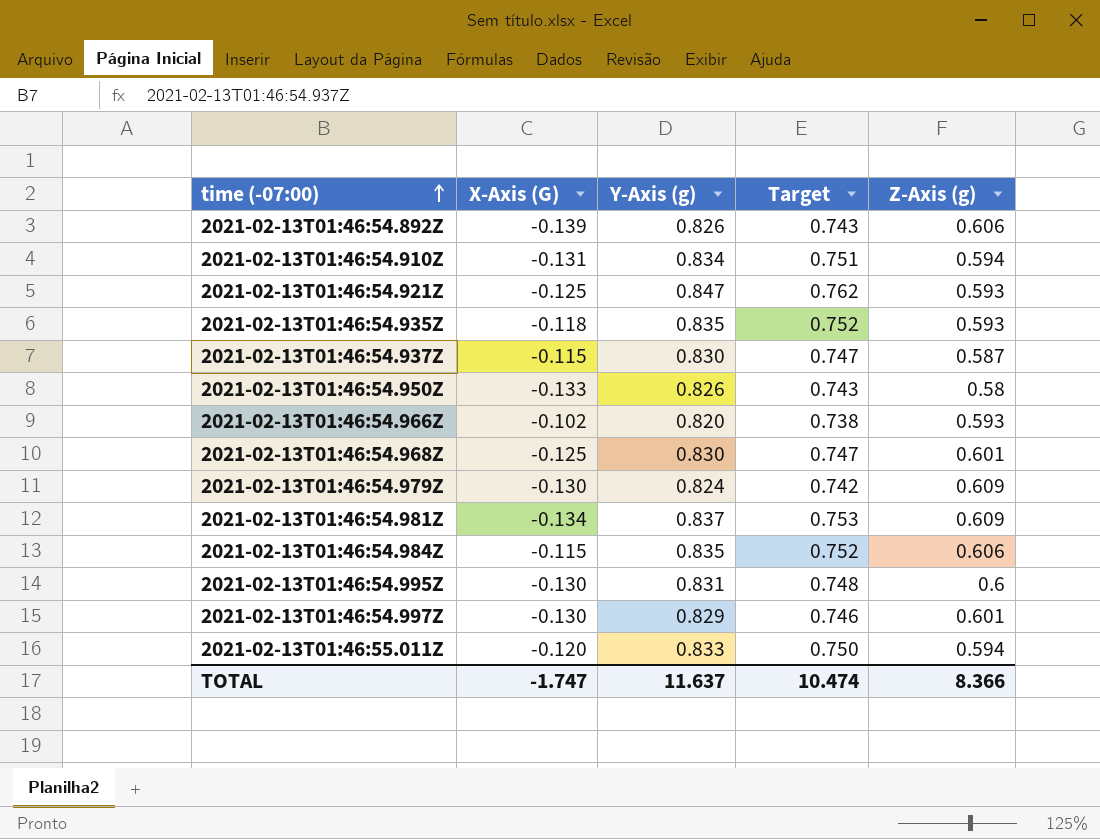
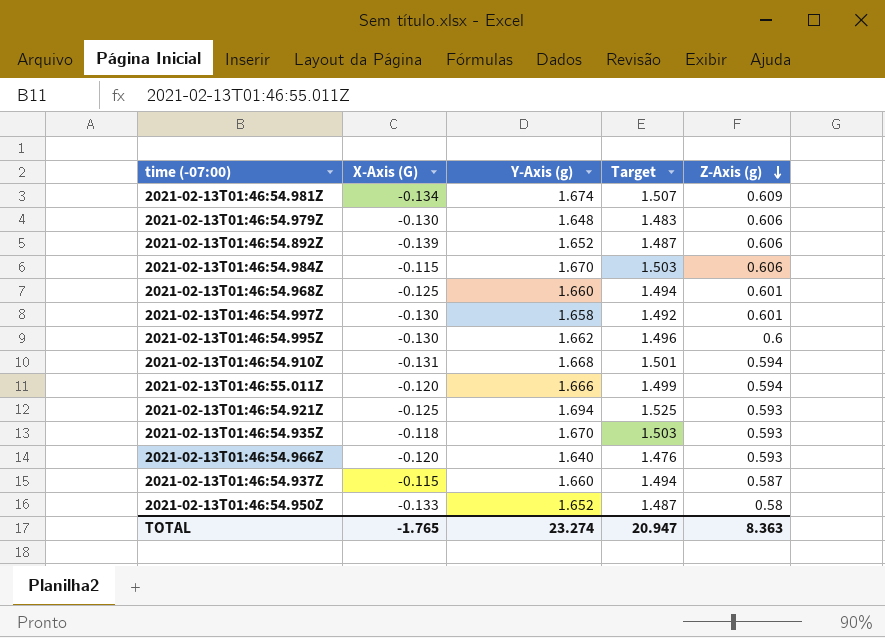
row order: time (-07:00) ascending -> Z-Axis (g) descending
2021-02-13T01:46:54.981Z | Y-Axis (g): 0.837 -> 1.674
2021-02-13T01:46:54.981Z | Target: 0.753 -> 1.507
2021-02-13T01:46:54.979Z | Y-Axis (g): 0.824 -> 1.648
2021-02-13T01:46:54.979Z | Target: 0.742 -> 1.483
2021-02-13T01:46:54.979Z | Z-Axis (g): 0.609 -> 0.606
2021-02-13T01:46:54.892Z | Y-Axis (g): 0.826 -> 1.652
2021-02-13T01:46:54.892Z | Target: 0.743 -> 1.487
2021-02-13T01:46:54.984Z | Y-Axis (g): 0.835 -> 1.670
2021-02-13T01:46:54.984Z | Target: 0.752 -> 1.503
2021-02-13T01:46:54.968Z | Y-Axis (g): 0.830 -> 1.660
2021-02-13T01:46:54.968Z | Target: 0.747 -> 1.494
2021-02-13T01:46:54.997Z | Y-Axis (g): 0.829 -> 1.658
2021-02-13T01:46:54.997Z | Target: 0.746 -> 1.492
2021-02-13T01:46:54.995Z | Y-Axis (g): 0.831 -> 1.662
2021-02-13T01:46:54.995Z | Target: 0.748 -> 1.496
2021-02-13T01:46:54.910Z | Y-Axis (g): 0.834 -> 1.668
2021-02-13T01:46:54.910Z | Target: 0.751 -> 1.501
2021-02-13T01:46:55.011Z | Y-Axis (g): 0.833 -> 1.666
2021-02-13T01:46:55.011Z | Target: 0.750 -> 1.499
2021-02-13T01:46:54.921Z | Y-Axis (g): 0.847 -> 1.694
2021-02-13T01:46:54.921Z | Target: 0.762 -> 1.525
2021-02-13T01:46:54.935Z | Y-Axis (g): 0.835 -> 1.670
2021-02-13T01:46:54.935Z | Target: 0.752 -> 1.503
2021-02-13T01:46:54.966Z | X-Axis (G): -0.102 -> -0.120
2021-02-13T01:46:54.966Z | Y-Axis (g): 0.820 -> 1.640
2021-02-13T01:46:54.966Z | Target: 0.738 -> 1.476
2021-02-13T01:46:54.937Z | Y-Axis (g): 0.830 -> 1.660
2021-02-13T01:46:54.937Z | Target: 0.747 -> 1.494
2021-02-13T01:46:54.950Z | Y-Axis (g): 0.826 -> 1.652
2021-02-13T01:46:54.950Z | Target: 0.743 -> 1.487
TOTAL | X-Axis (G): -1.747 -> -1.765
TOTAL | Y-Axis (g): 11.637 -> 23.274
TOTAL | Target: 10.474 -> 20.947
TOTAL | Z-Axis (g): 8.366 -> 8.363

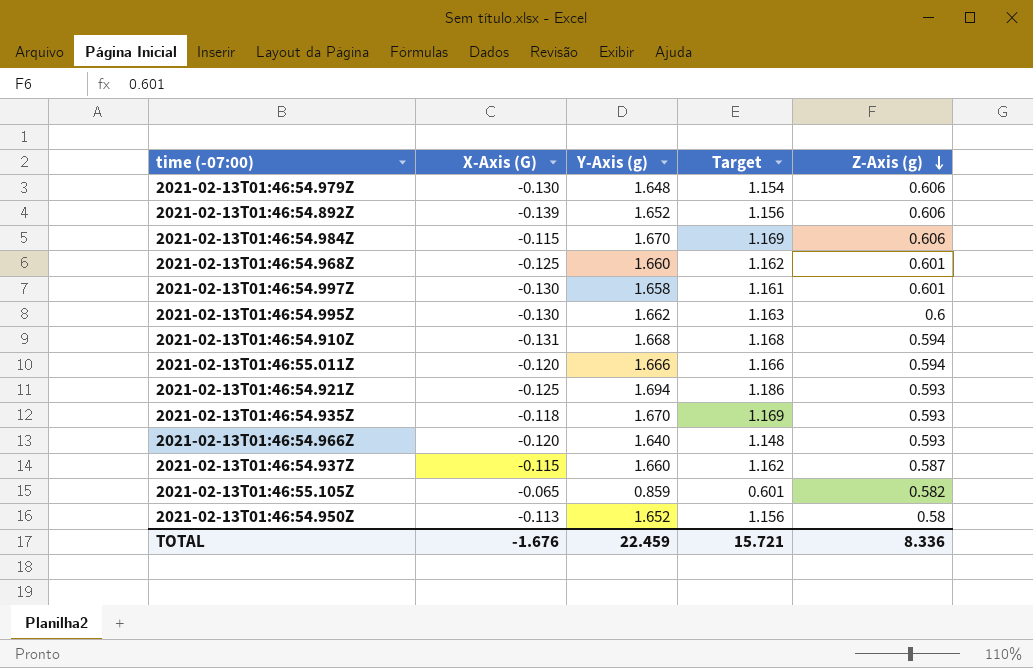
column Target | formula: [Y-Axis (g)] * 0.9 -> [Y-Axis (g)] * 0.7
row 2021-02-13T01:46:54.981Z: -0.134 | 1.674 | 1.507 | 0.609 -> none
row 2021-02-13T01:46:55.105Z: none -> -0.065 | 0.859 | 0.601 | 0.582
2021-02-13T01:46:54.950Z | X-Axis (G): -0.133 -> -0.113
TOTAL | X-Axis (G): -1.765 -> -1.676
TOTAL | Y-Axis (g): 23.274 -> 22.459
TOTAL | Target: 20.947 -> 15.721
TOTAL | Z-Axis (g): 8.363 -> 8.336

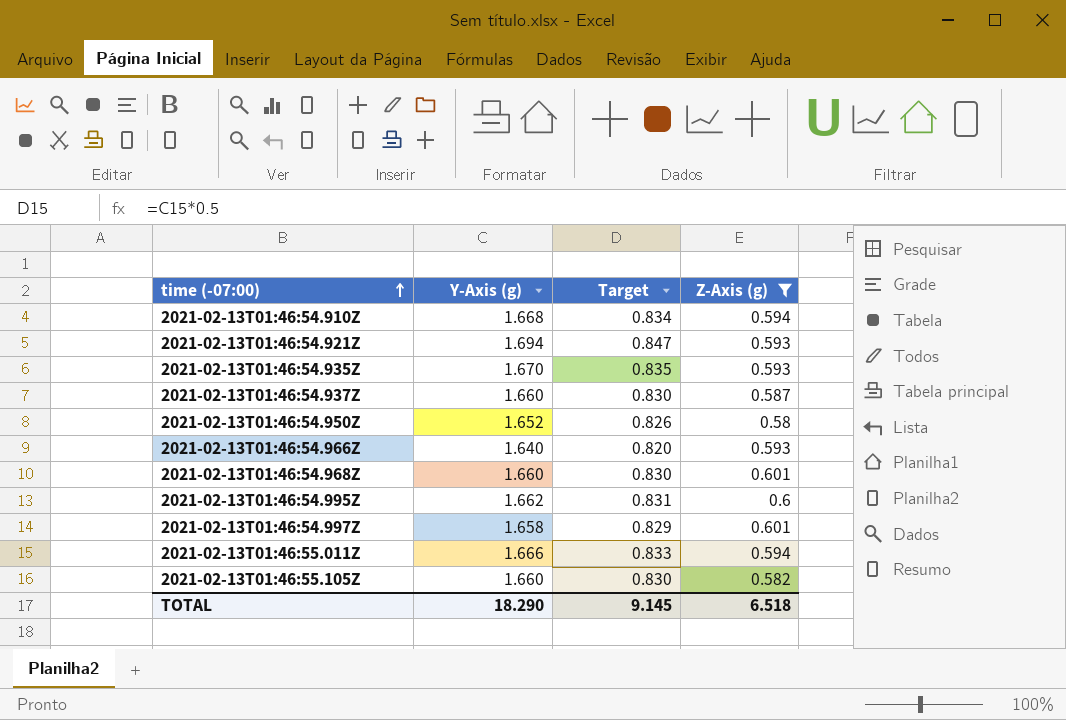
filter: none -> Z-Axis (g) != 0.606
row order: Z-Axis (g) descending -> time (-07:00) ascending
column X-Axis (G) | position: 2 -> none
column Target | formula: [Y-Axis (g)] * 0.7 -> [Y-Axis (g)] * 0.5
2021-02-13T01:46:55.105Z | Y-Axis (g): 0.859 -> 1.660
TOTAL | Y-Axis (g): 22.459 -> 18.290
TOTAL | Target: 15.721 -> 9.145
TOTAL | Z-Axis (g): 8.336 -> 6.518

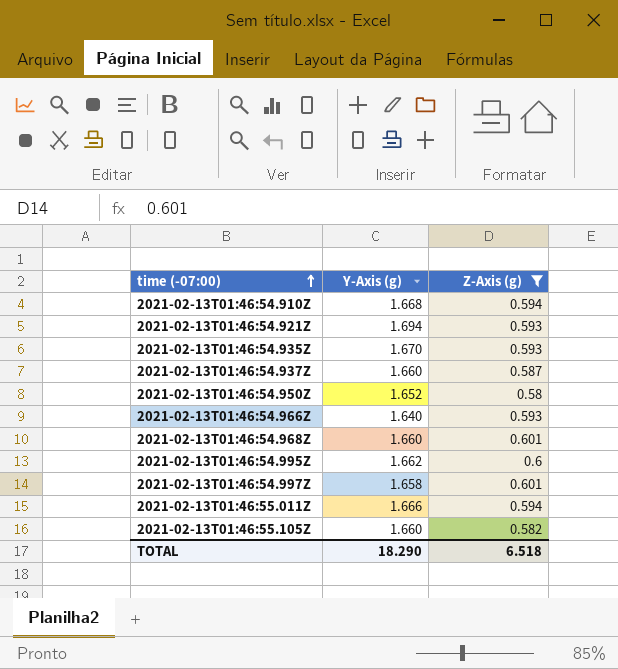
column Target | formula: [Y-Axis (g)] * 0.5 -> none

